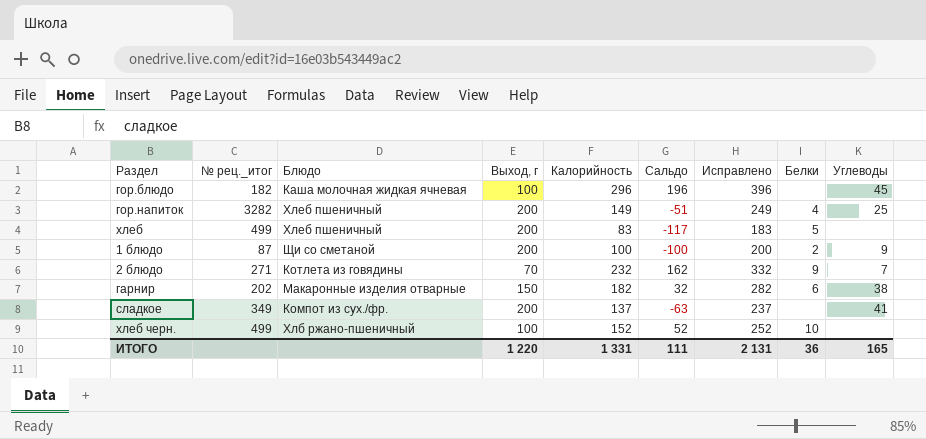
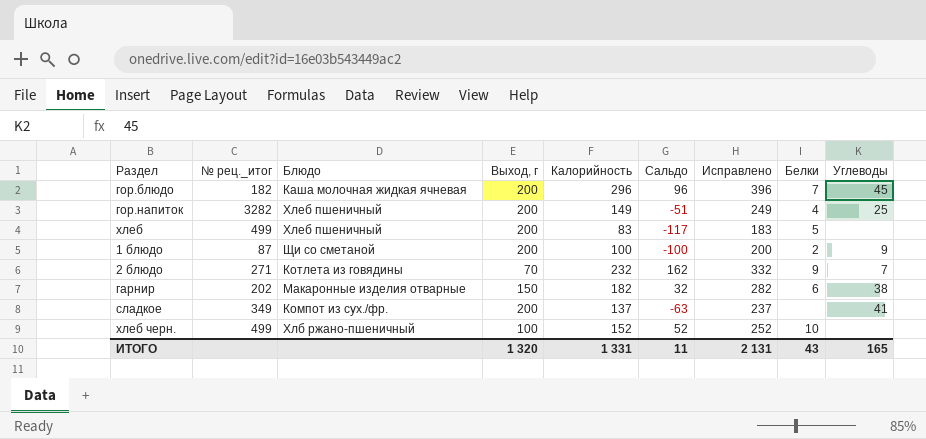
гор.блюдо | Выход, г: 100 -> 200
гор.блюдо | Сальдо: 196 -> 96
гор.блюдо | Белки: none -> 7
ИТОГО | Выход, г: 1 220 -> 1 320
ИТОГО | Сальдо: 111 -> 11
ИТОГО | Белки: 36 -> 43

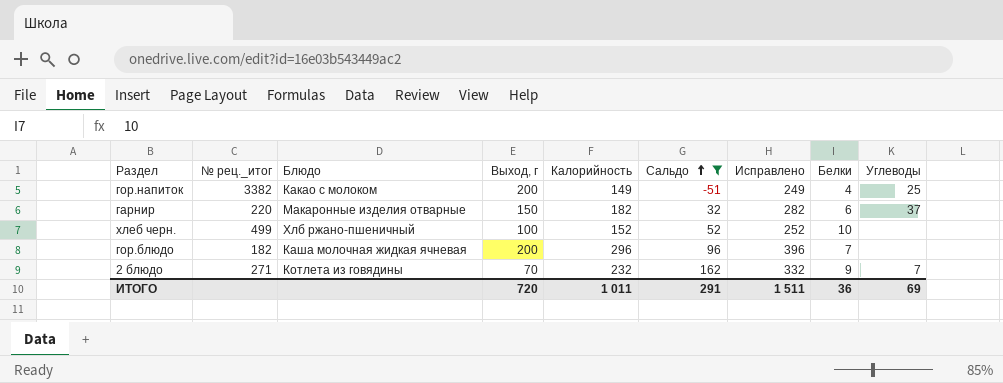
filter: none -> Сальдо >= -51
row order: none -> Сальдо ascending
гор.напиток | № рец._итог: 3282 -> 3382
гор.напиток | Блюдо: Хлеб пшеничный -> Какао с молоком
гарнир | № рец._итог: 202 -> 220
гарнир | Углеводы: 38 -> 37
гор.блюдо | Углеводы: 45 -> none
ИТОГО | Выход, г: 1 320 -> 720
ИТОГО | Калорийность: 1 331 -> 1 011
ИТОГО | Сальдо: 11 -> 291
ИТОГО | Исправлено: 2 131 -> 1 511
ИТОГО | Белки: 43 -> 36
ИТОГО | Углеводы: 165 -> 69

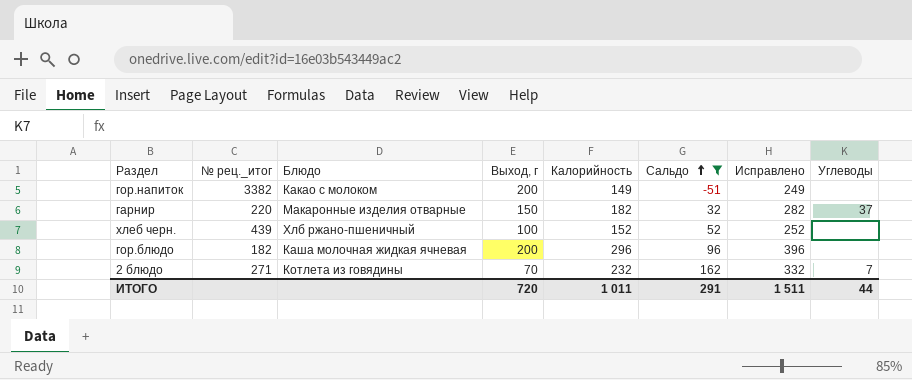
column Белки | position: 8 -> none
гор.напиток | Углеводы: 25 -> none
хлеб черн. | № рец._итог: 499 -> 439
ИТОГО | Углеводы: 69 -> 44

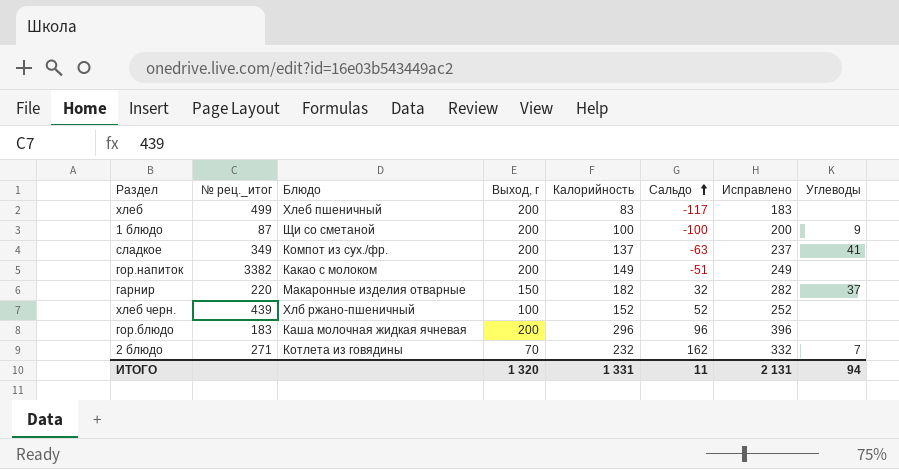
filter: Сальдо >= -51 -> none
гор.блюдо | № рец._итог: 182 -> 183
ИТОГО | Выход, г: 720 -> 1 320
ИТОГО | Калорийность: 1 011 -> 1 331
ИТОГО | Сальдо: 291 -> 11
ИТОГО | Исправлено: 1 511 -> 2 131
ИТОГО | Углеводы: 44 -> 94

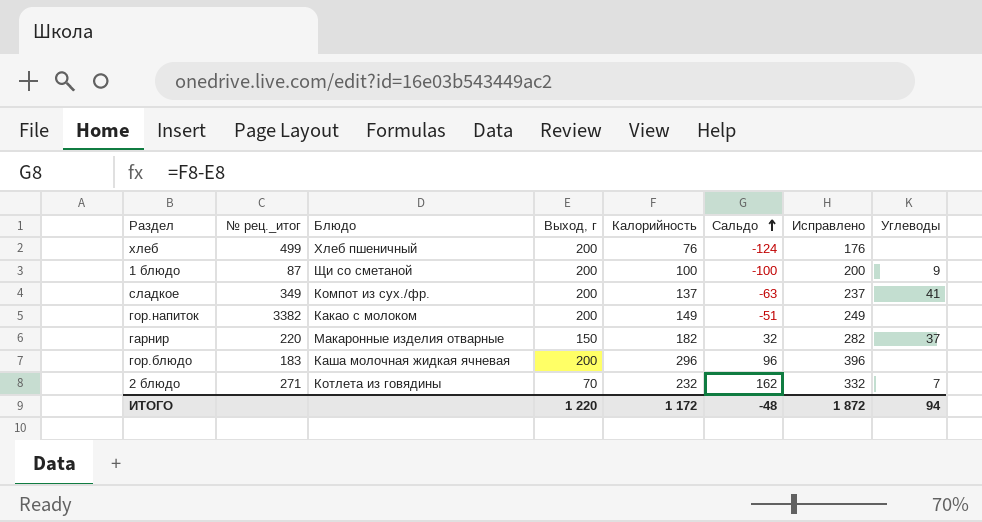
row хлеб черн.: 439 | Хлб ржано-пшеничный | 100 | 152 | 52 | 252 | none -> none
хлеб | Калорийность: 83 -> 76
хлеб | Сальдо: -117 -> -124
хлеб | Исправлено: 183 -> 176
ИТОГО | Выход, г: 1 320 -> 1 220
ИТОГО | Калорийность: 1 331 -> 1 172
ИТОГО | Сальдо: 11 -> -48
ИТОГО | Исправлено: 2 131 -> 1 872

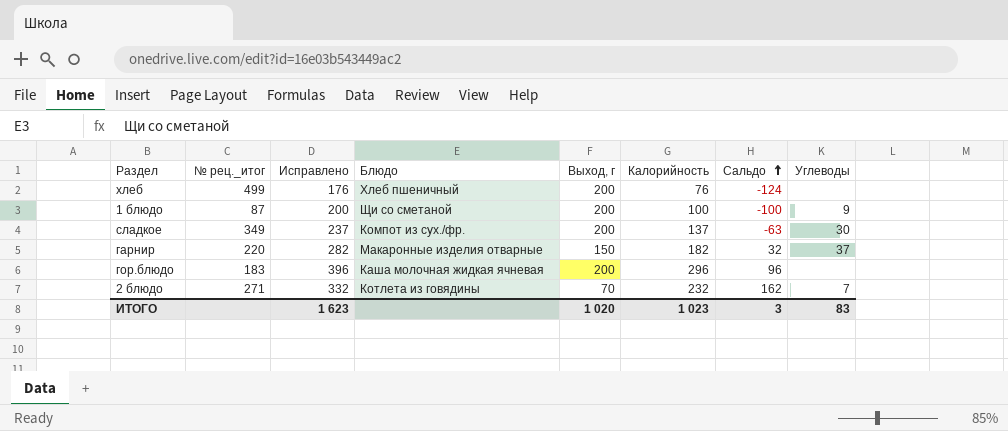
column Исправлено | position: 7 -> 3
row гор.напиток: 3382 | Какао с молоком | 200 | 149 | -51 | 249 | none -> none
сладкое | Углеводы: 41 -> 30
ИТОГО | Исправлено: 1 872 -> 1 623
ИТОГО | Выход, г: 1 220 -> 1 020
ИТОГО | Калорийность: 1 172 -> 1 023
ИТОГО | Сальдо: -48 -> 3
ИТОГО | Углеводы: 94 -> 83

